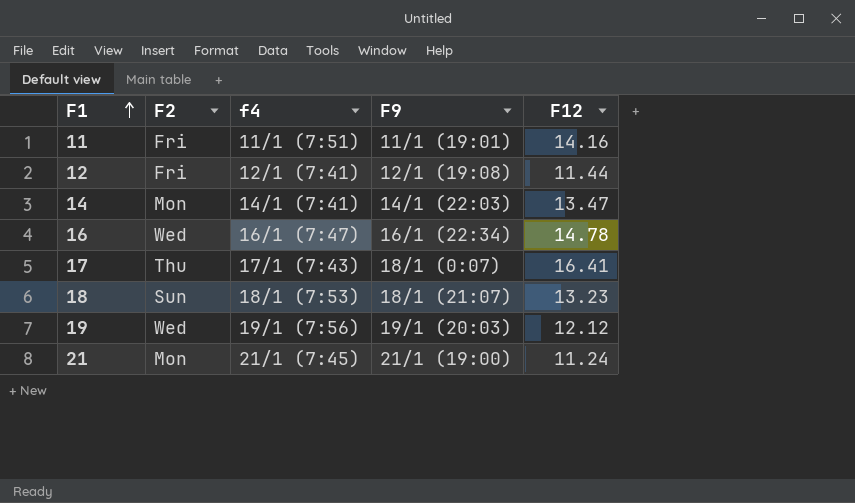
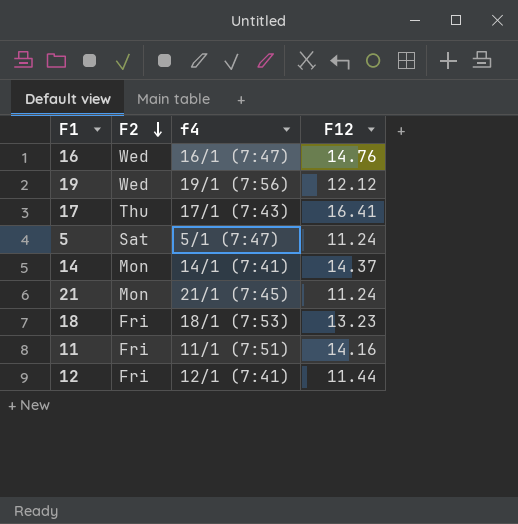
row order: F1 ascending -> F2 descending
column F9 | position: 4 -> none
16 | F12: 14.78 -> 14.76
row 5: none -> Sat | 5/1 (7:47) | 11.24
14 | F12: 13.47 -> 14.37
18 | F2: Sun -> Fri

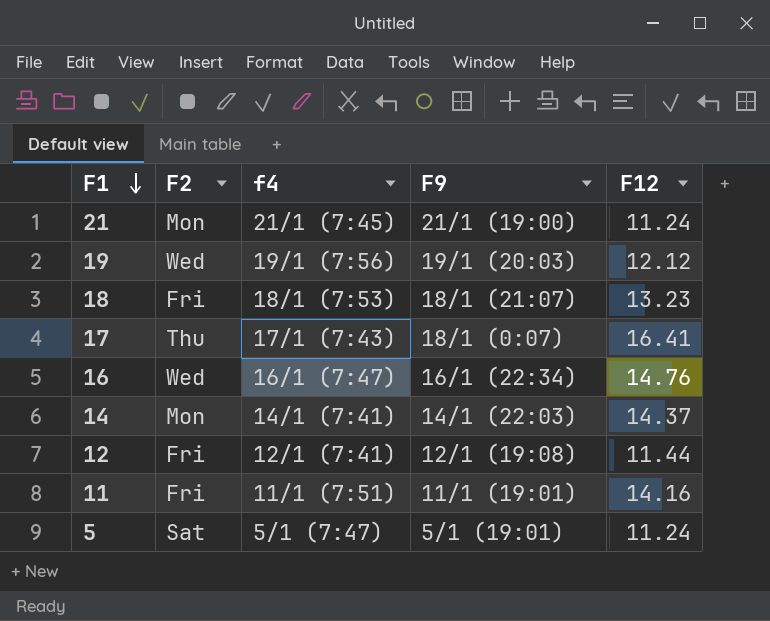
row order: F2 descending -> F1 descending
column F9 | position: none -> 4

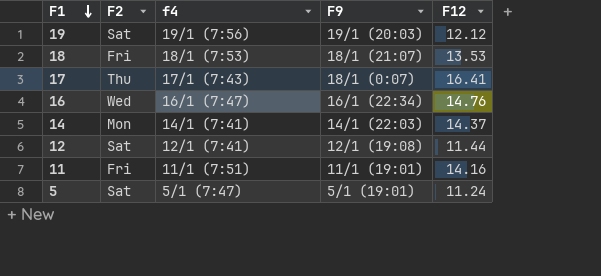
row 21: Mon | 21/1 (7:45) | 21/1 (19:00) | 11.24 -> none
19 | F2: Wed -> Sat
18 | F12: 13.23 -> 13.53
12 | F2: Fri -> Sat

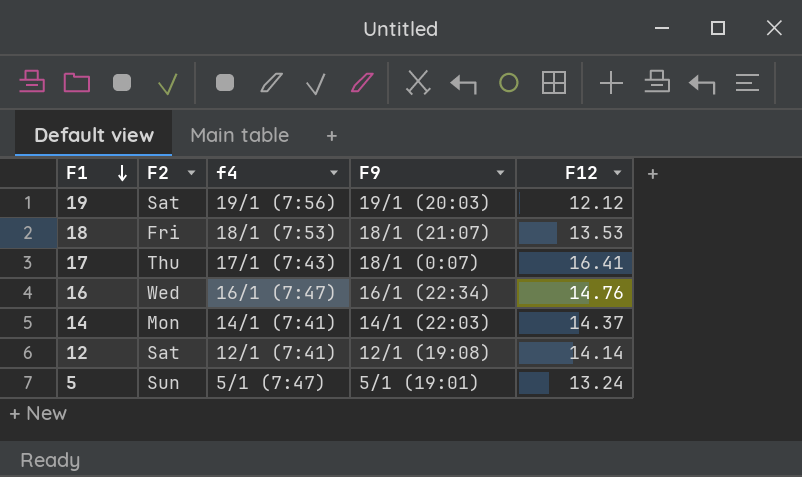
row 11: Fri | 11/1 (7:51) | 11/1 (19:01) | 14.16 -> none
12 | F12: 11.44 -> 14.14
5 | F2: Sat -> Sun
5 | F12: 11.24 -> 13.24

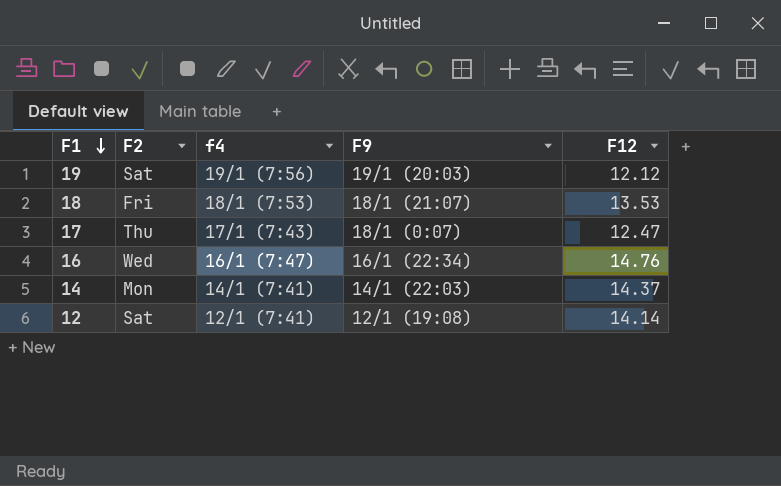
row 5: Sun | 5/1 (7:47) | 5/1 (19:01) | 13.24 -> none
17 | F12: 16.41 -> 12.47

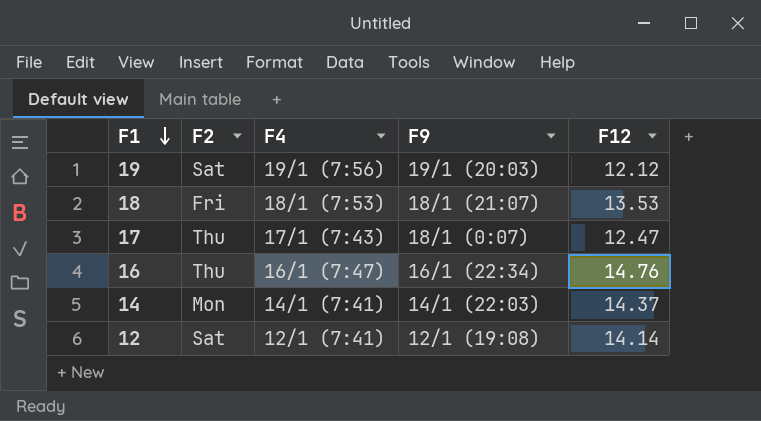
column name: f4 -> F4
16 | F2: Wed -> Thu

